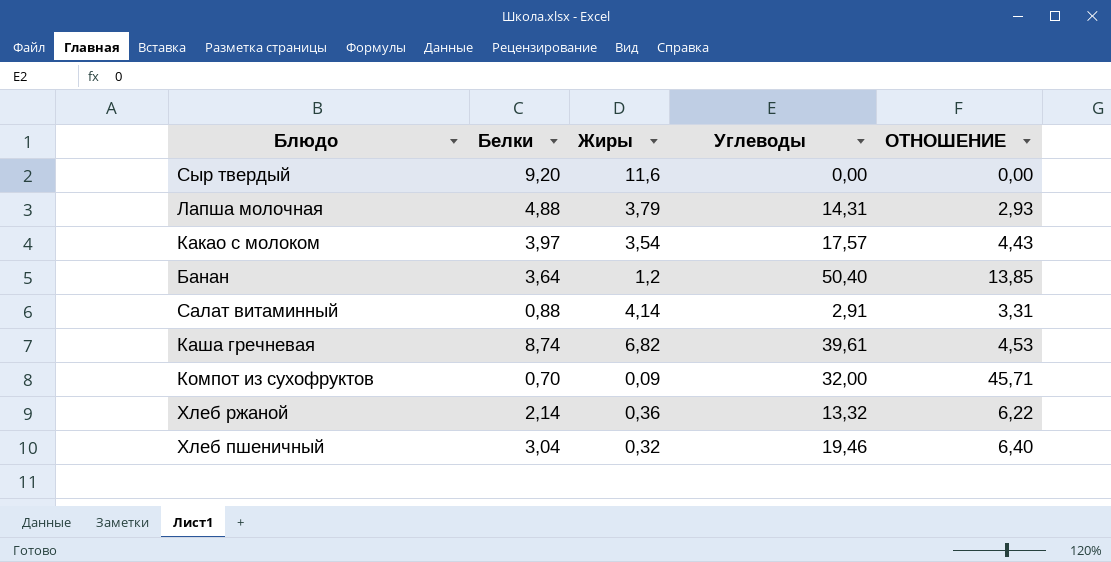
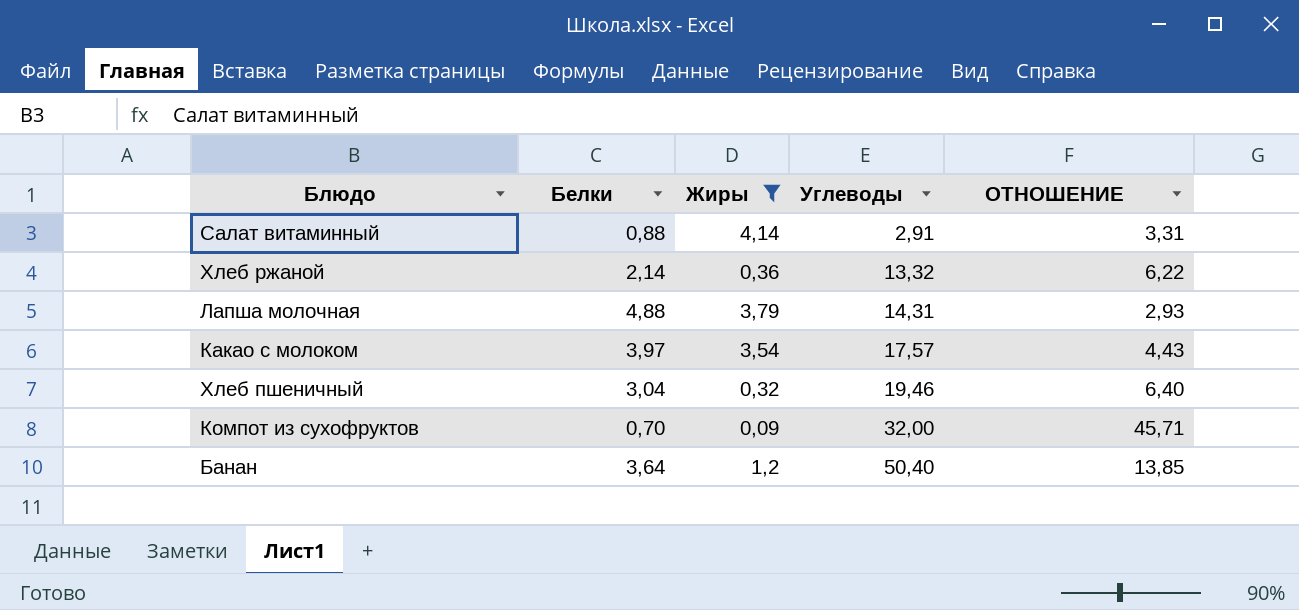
filter: none -> Жиры <= 4,14
row order: none -> Углеводы ascending

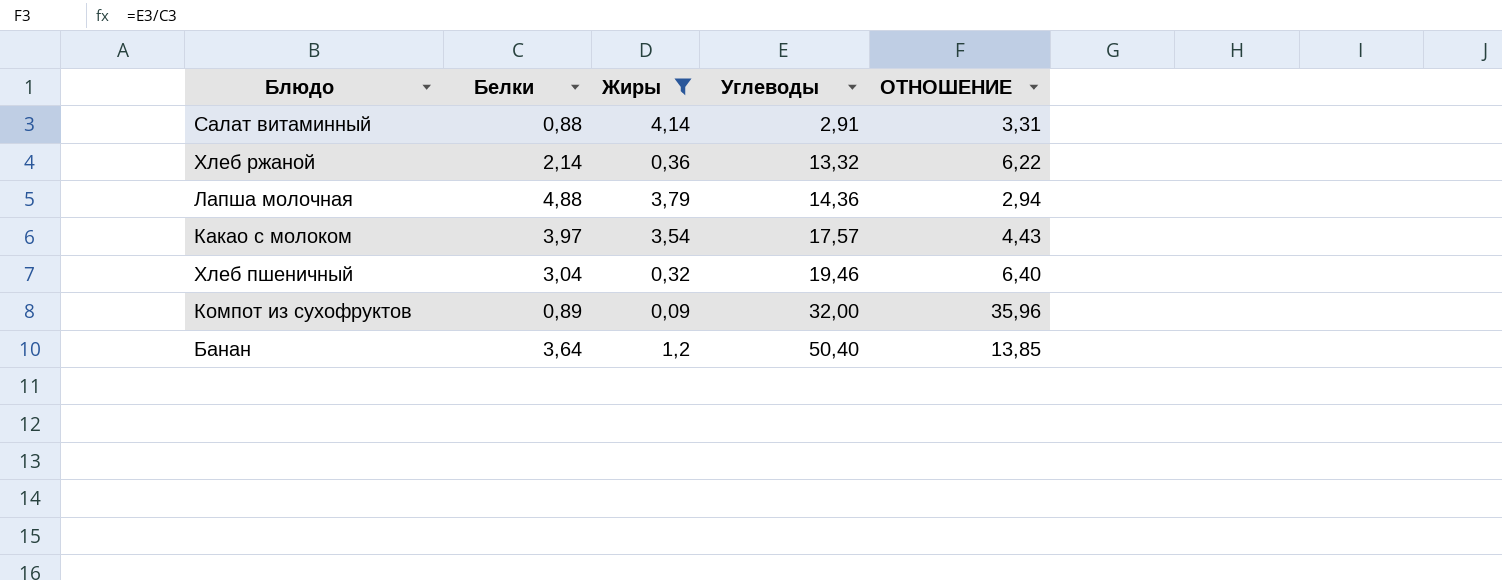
Лапша молочная | Углеводы: 14,31 -> 14,36
Лапша молочная | ОТНОШЕНИЕ: 2,93 -> 2,94
Компот из сухофруктов | Белки: 0,70 -> 0,89
Компот из сухофруктов | ОТНОШЕНИЕ: 45,71 -> 35,96

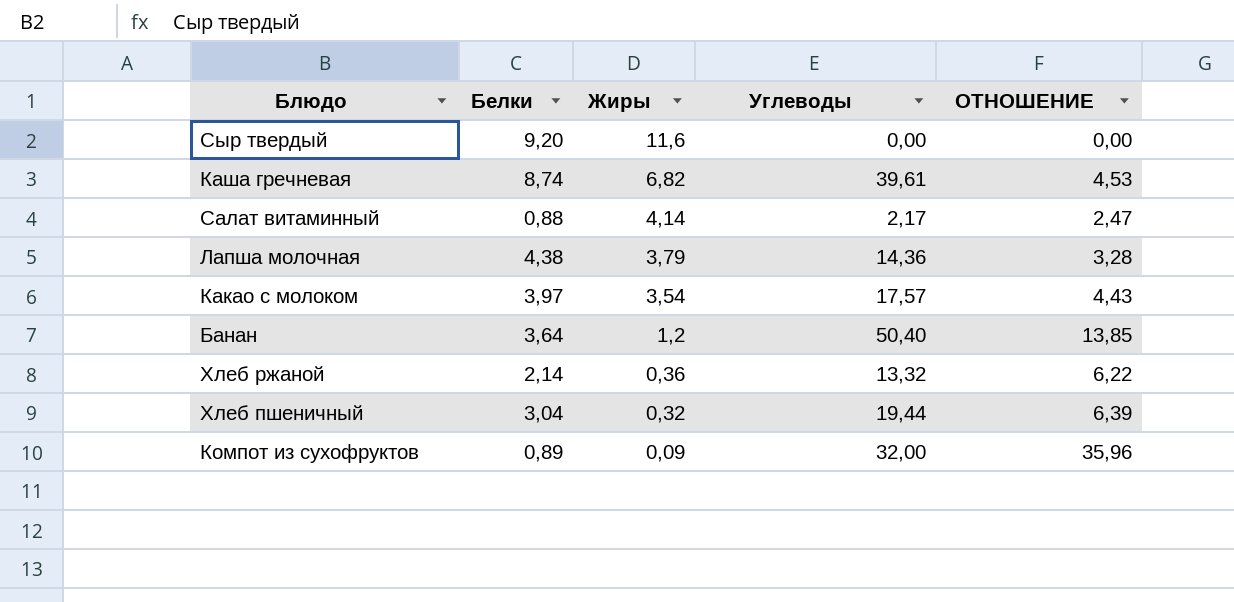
filter: Жиры <= 4,14 -> none
row order: Углеводы ascending -> Жиры descending
Салат витаминный | Углеводы: 2,91 -> 2,17
Салат витаминный | ОТНОШЕНИЕ: 3,31 -> 2,47
Лапша молочная | Белки: 4,88 -> 4,38
Лапша молочная | ОТНОШЕНИЕ: 2,94 -> 3,28
Хлеб пшеничный | Углеводы: 19,46 -> 19,44
Хлеб пшеничный | ОТНОШЕНИЕ: 6,40 -> 6,39

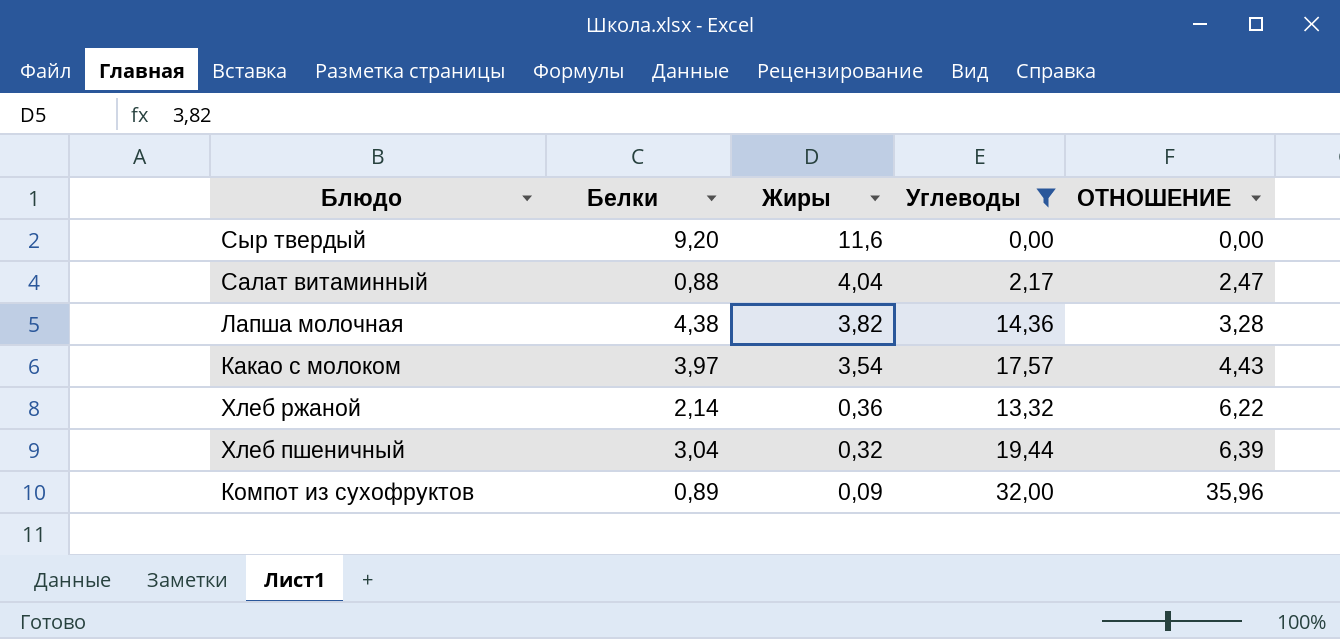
filter: none -> Углеводы <= 32,00
Салат витаминный | Жиры: 4,14 -> 4,04
Лапша молочная | Жиры: 3,79 -> 3,82

